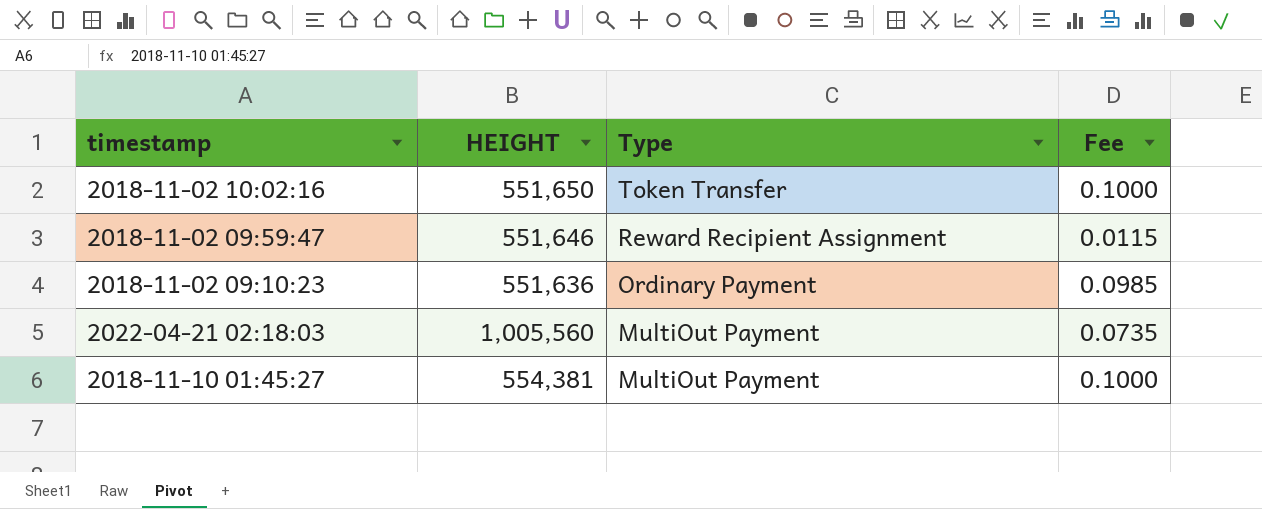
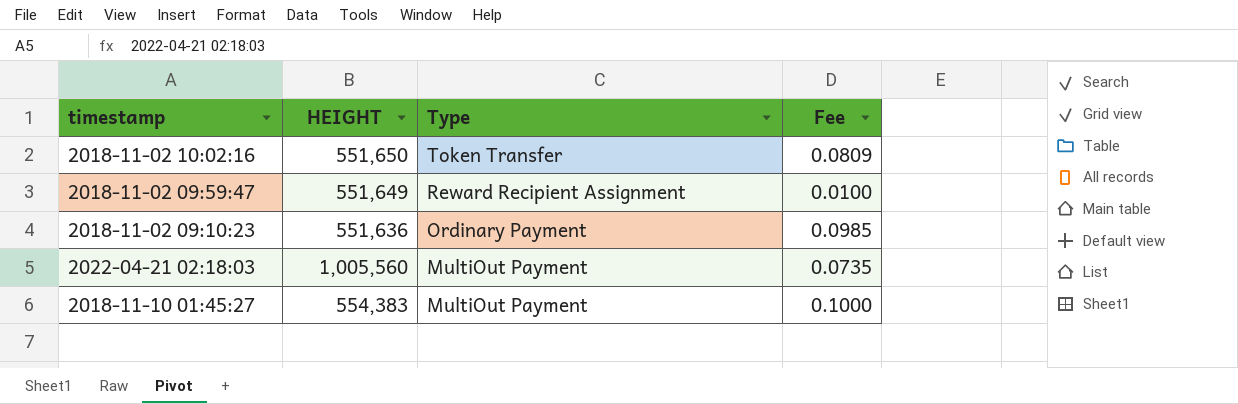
2018-11-02 10:02:16 | Fee: 0.1000 -> 0.0809
2018-11-02 09:59:47 | HEIGHT: 551,646 -> 551,649
2018-11-02 09:59:47 | Fee: 0.0115 -> 0.0100
2018-11-10 01:45:27 | HEIGHT: 554,381 -> 554,383

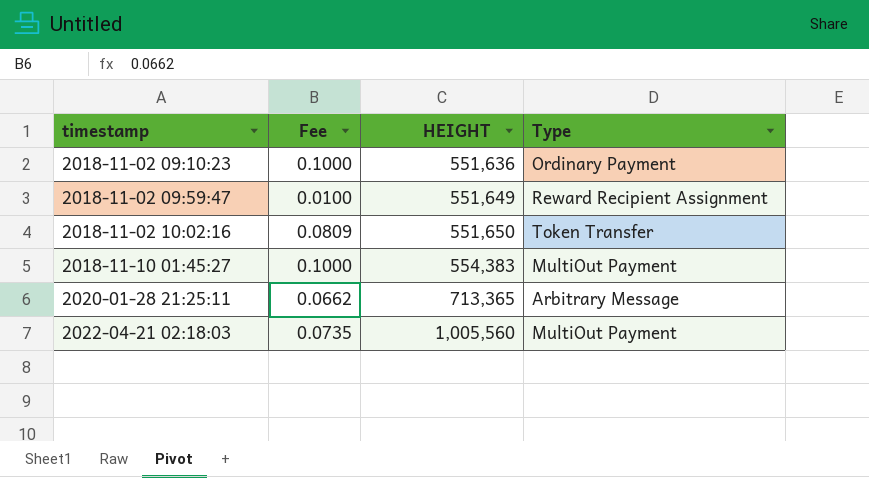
row order: Type descending -> timestamp ascending
column Fee | position: 4 -> 2
2018-11-02 09:10:23 | Fee: 0.0985 -> 0.1000
row 2020-01-28 21:25:11: none -> 0.0662 | 713,365 | Arbitrary Message

